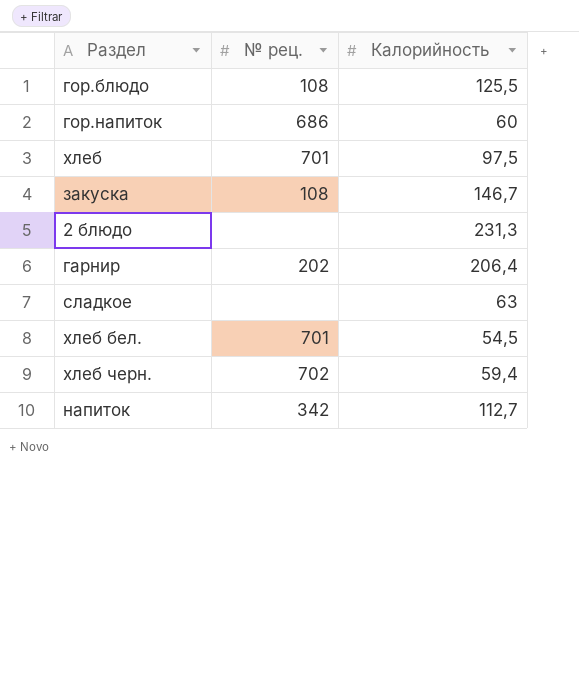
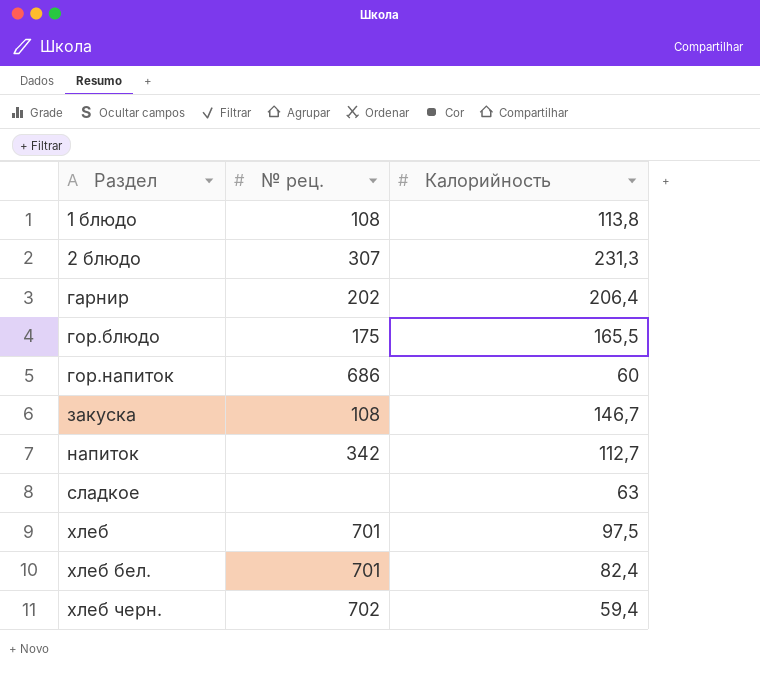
row order: none -> Раздел ascending
row 1 блюдо: none -> 108 | 113,8
2 блюдо | № рец.: none -> 307
гор.блюдо | № рец.: 108 -> 175
гор.блюдо | Калорийность: 125,5 -> 165,5
хлеб бел. | Калорийность: 54,5 -> 82,4

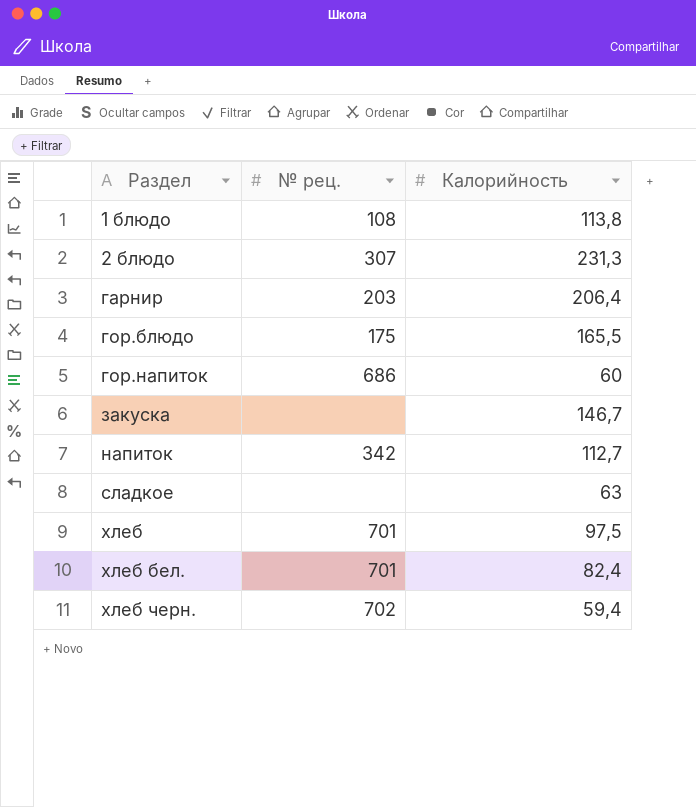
гарнир | № рец.: 202 -> 203
закуска | № рец.: 108 -> none

